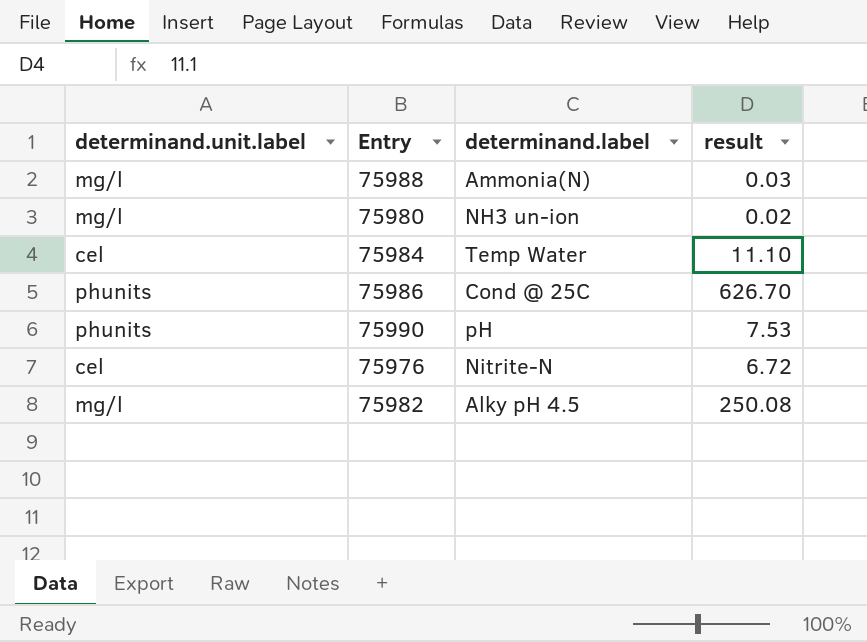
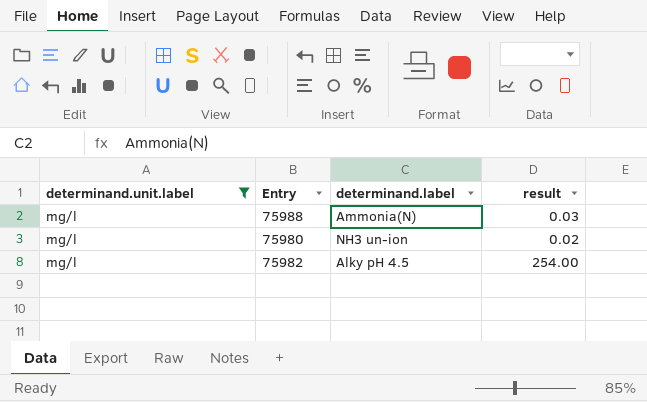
filter: none -> determinand.unit.label = mg/l
75982 | result: 250.08 -> 254.00

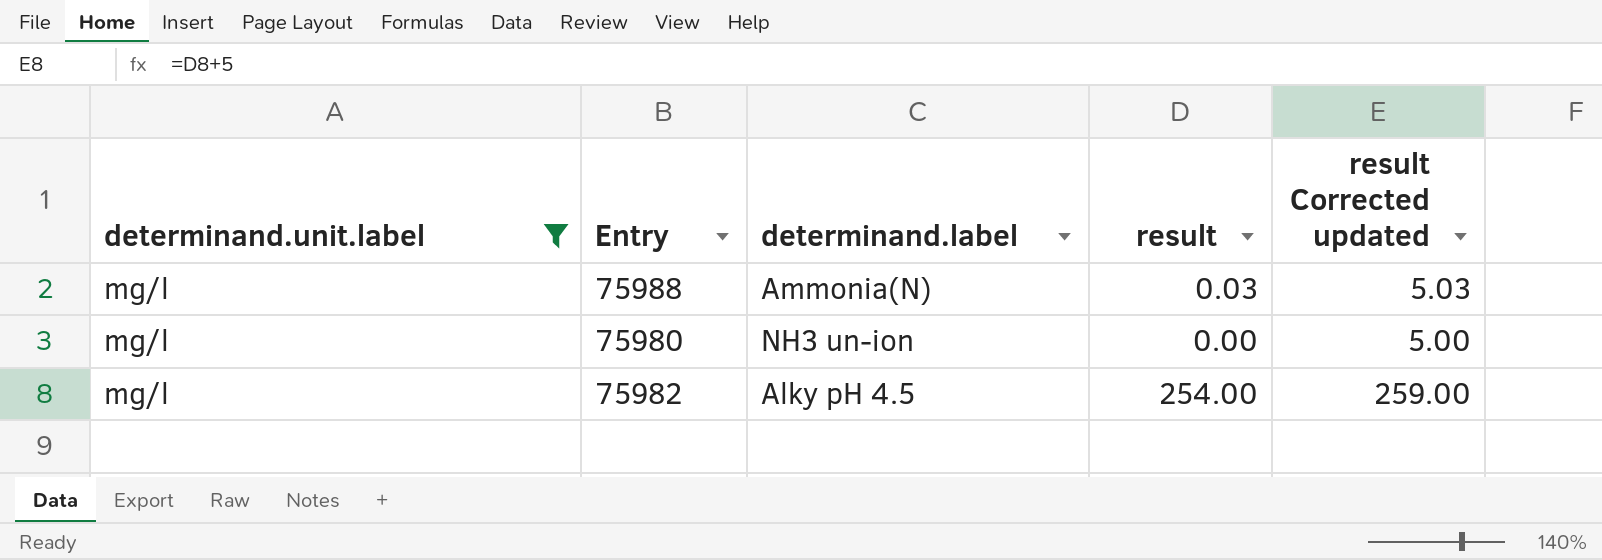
column result Corrected updated | formula: none -> [result] + 5
75980 | result: 0.02 -> 0.00

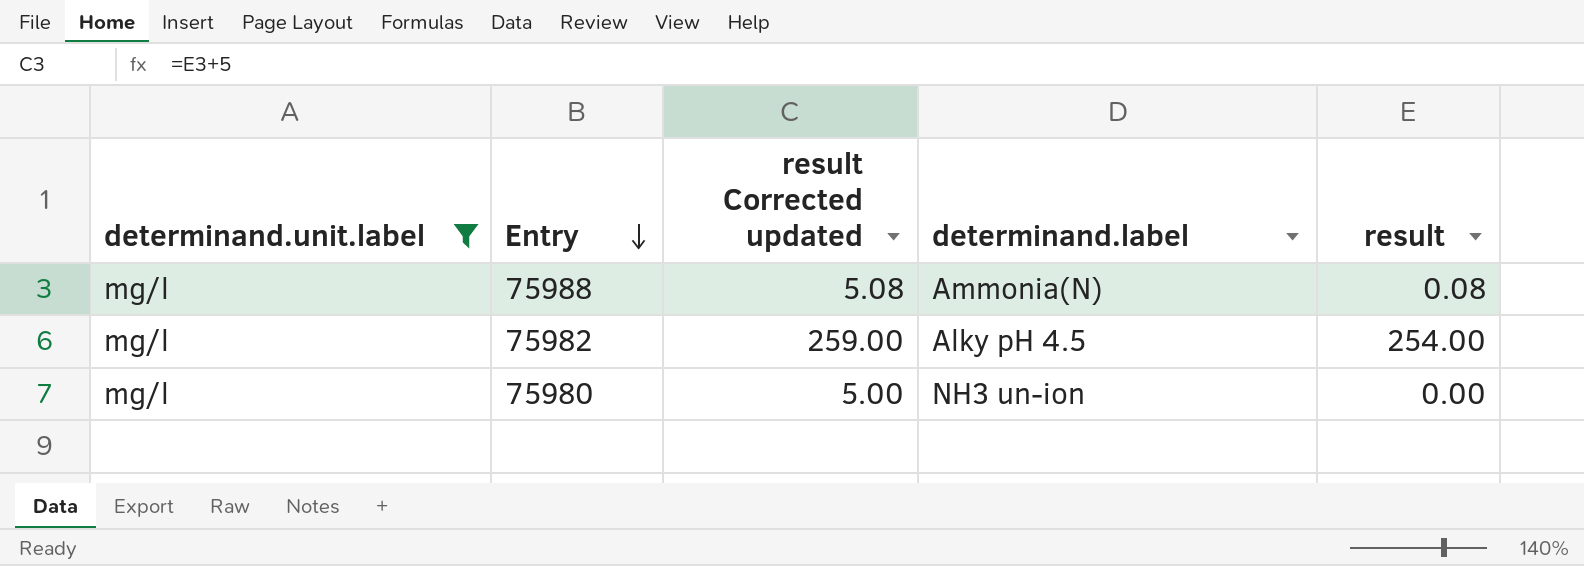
row order: none -> Entry descending
column result Corrected updated | position: 5 -> 3
75988 | result Corrected updated: 5.03 -> 5.08
75988 | result: 0.03 -> 0.08

